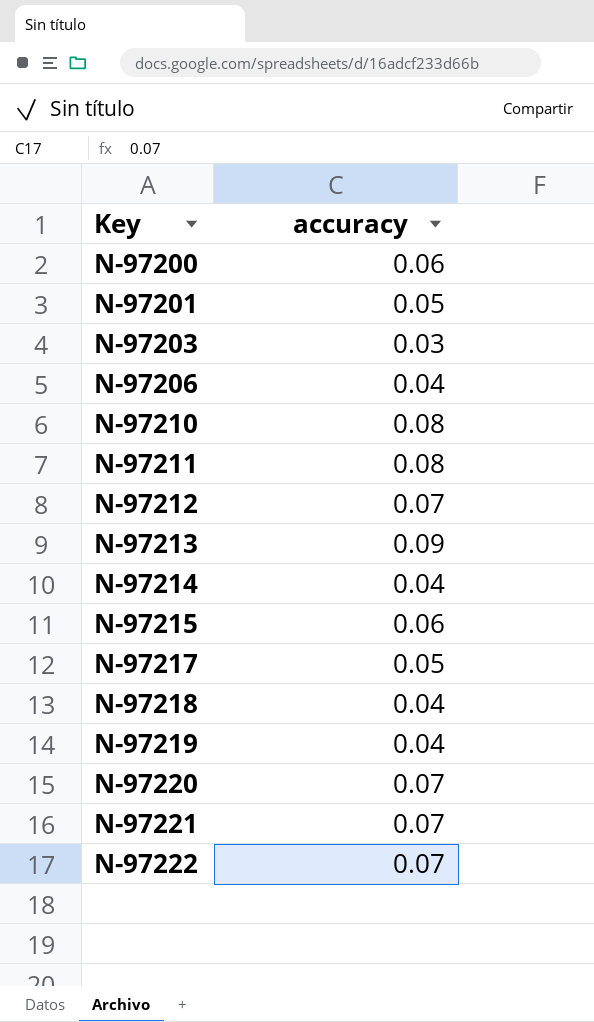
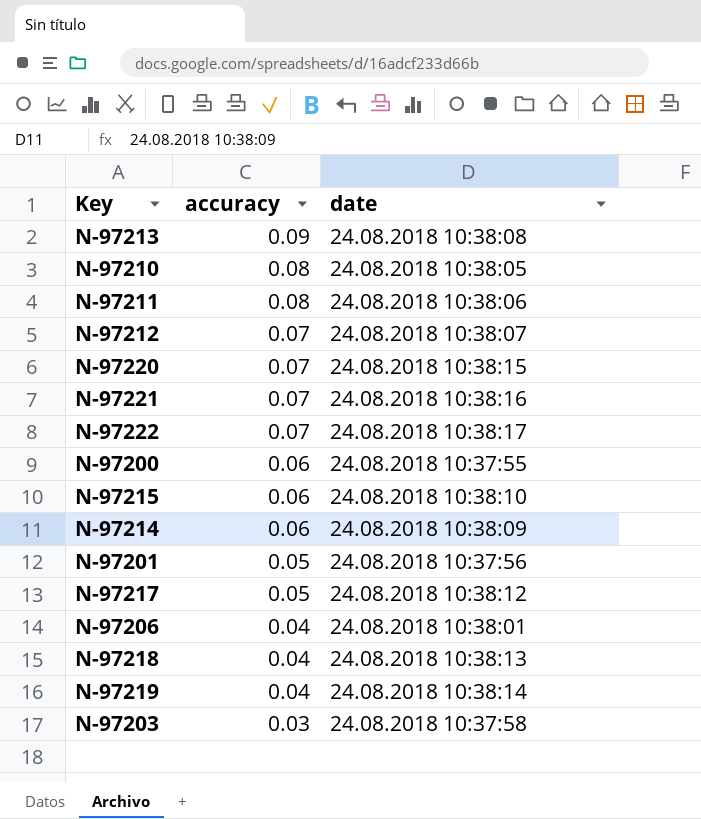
row order: Key ascending -> accuracy descending
column date | position: none -> 3
N-97214 | accuracy: 0.04 -> 0.06

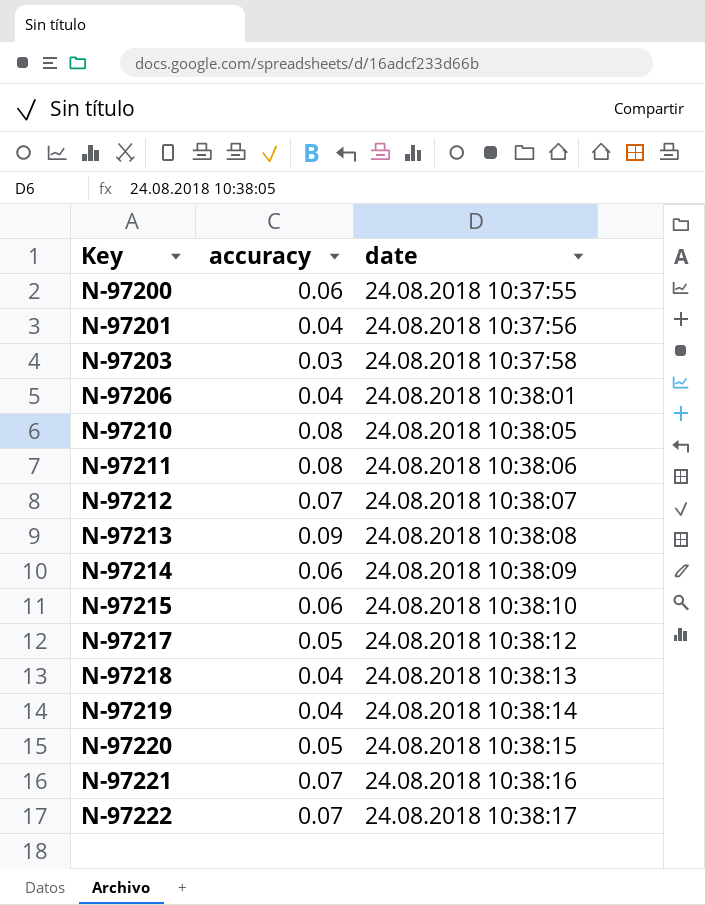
row order: accuracy descending -> Key ascending
N-97201 | accuracy: 0.05 -> 0.04
N-97220 | accuracy: 0.07 -> 0.05

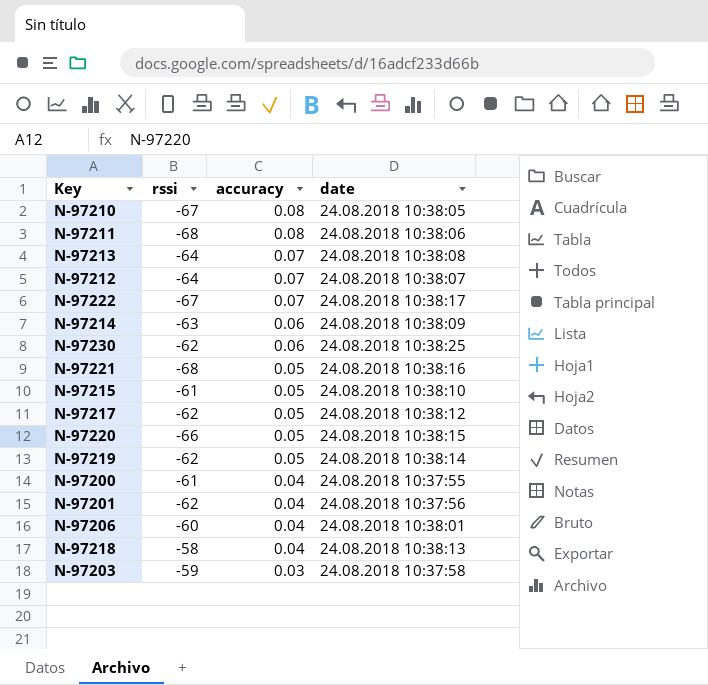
row order: Key ascending -> accuracy descending
column rssi | position: none -> 2
N-97213 | accuracy: 0.09 -> 0.07
row N-97230: none -> -62 | 0.06 | 24.08.2018 10:38:25
N-97221 | accuracy: 0.07 -> 0.05
N-97215 | accuracy: 0.06 -> 0.05
N-97219 | accuracy: 0.04 -> 0.05
N-97200 | accuracy: 0.06 -> 0.04

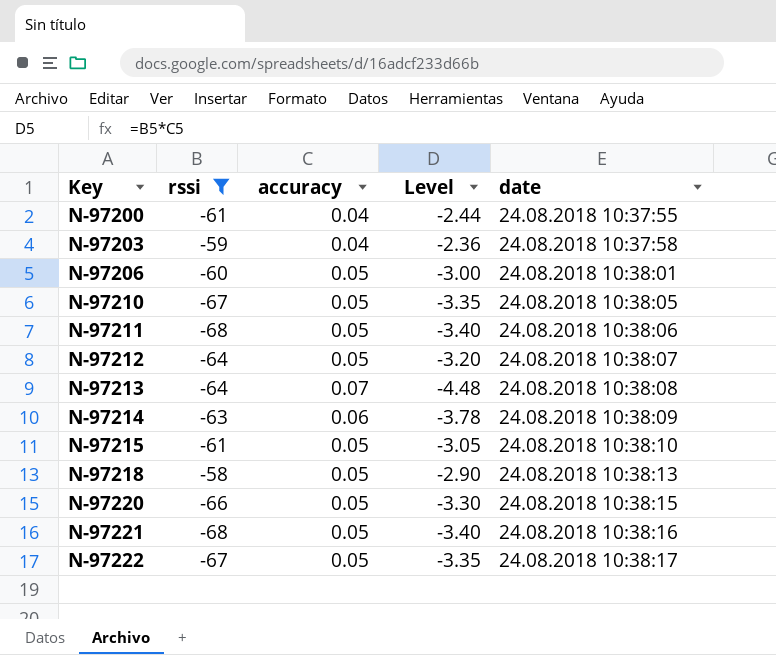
filter: none -> rssi != -62
row order: accuracy descending -> Key ascending
column Level | formula: none -> [rssi] * [accuracy]
N-97203 | accuracy: 0.03 -> 0.04
N-97206 | accuracy: 0.04 -> 0.05
N-97210 | accuracy: 0.08 -> 0.05
N-97211 | accuracy: 0.08 -> 0.05
N-97212 | accuracy: 0.07 -> 0.05
N-97218 | accuracy: 0.04 -> 0.05
N-97222 | accuracy: 0.07 -> 0.05

